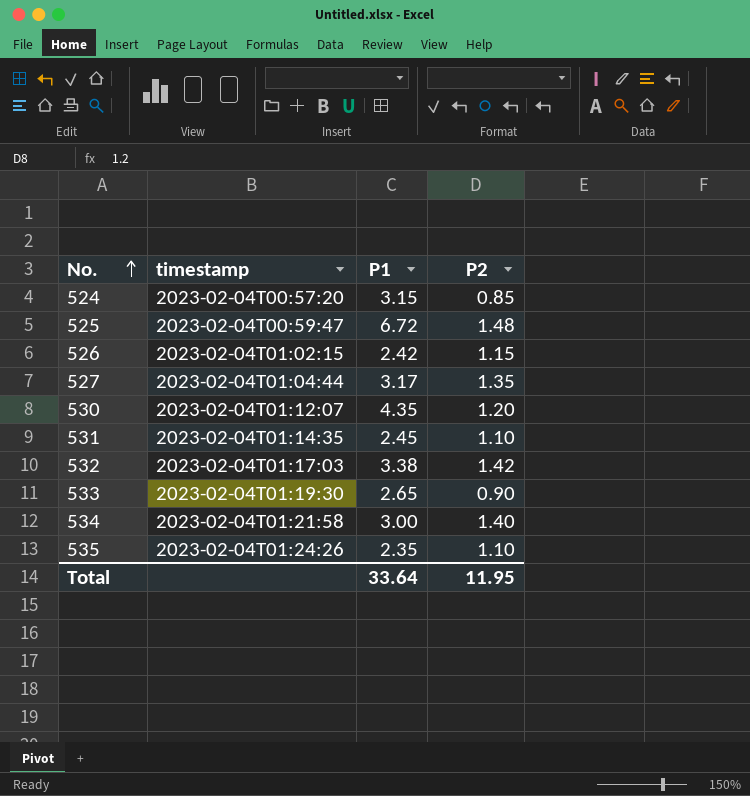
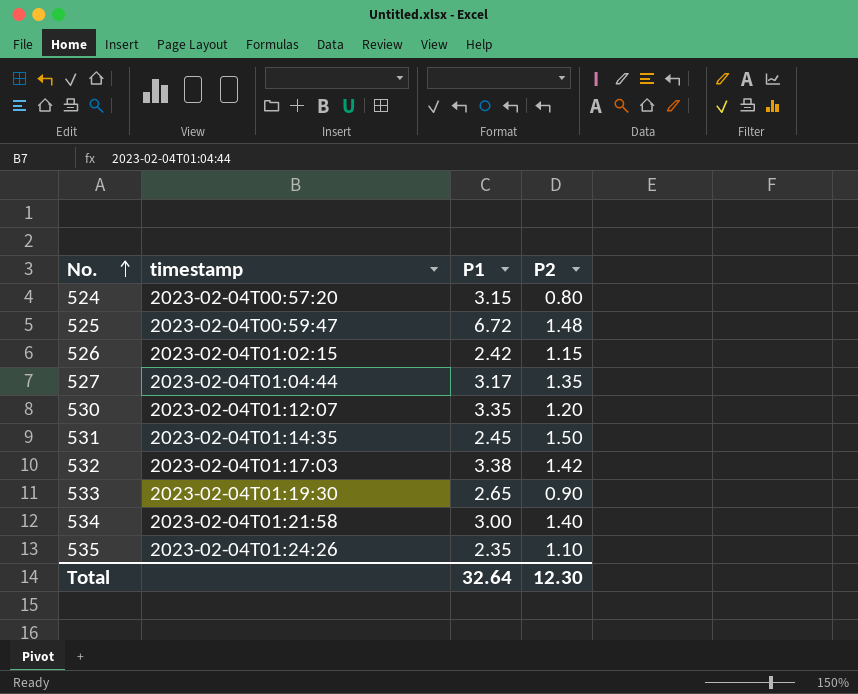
524 | P2: 0.85 -> 0.80
530 | P1: 4.35 -> 3.35
531 | P2: 1.10 -> 1.50
Total | P1: 33.64 -> 32.64
Total | P2: 11.95 -> 12.30

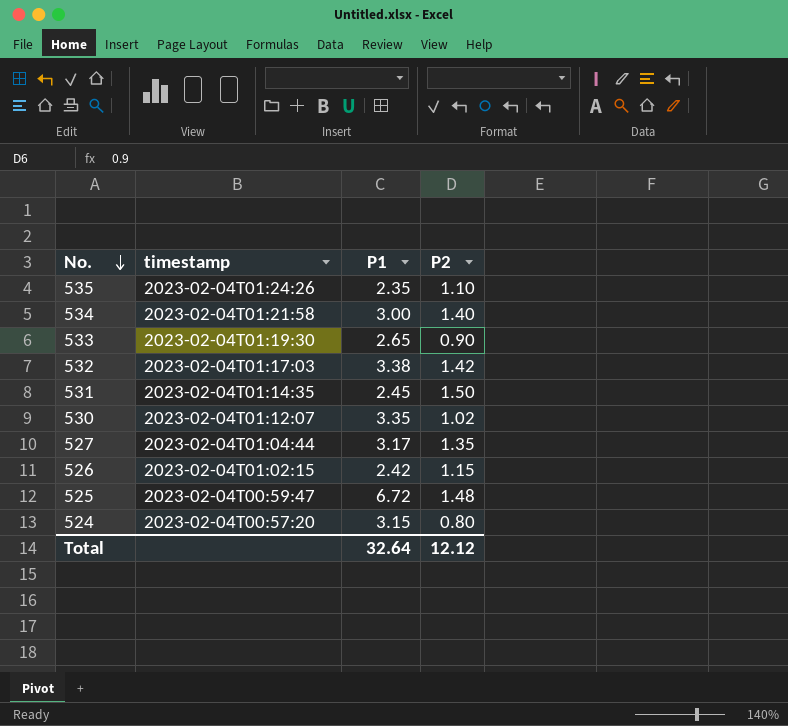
row order: No. ascending -> No. descending
530 | P2: 1.20 -> 1.02
Total | P2: 12.30 -> 12.12

